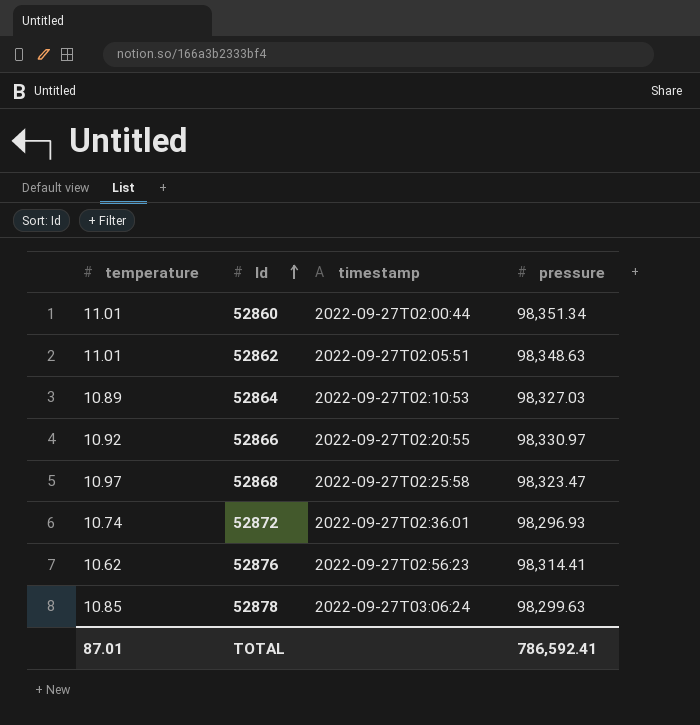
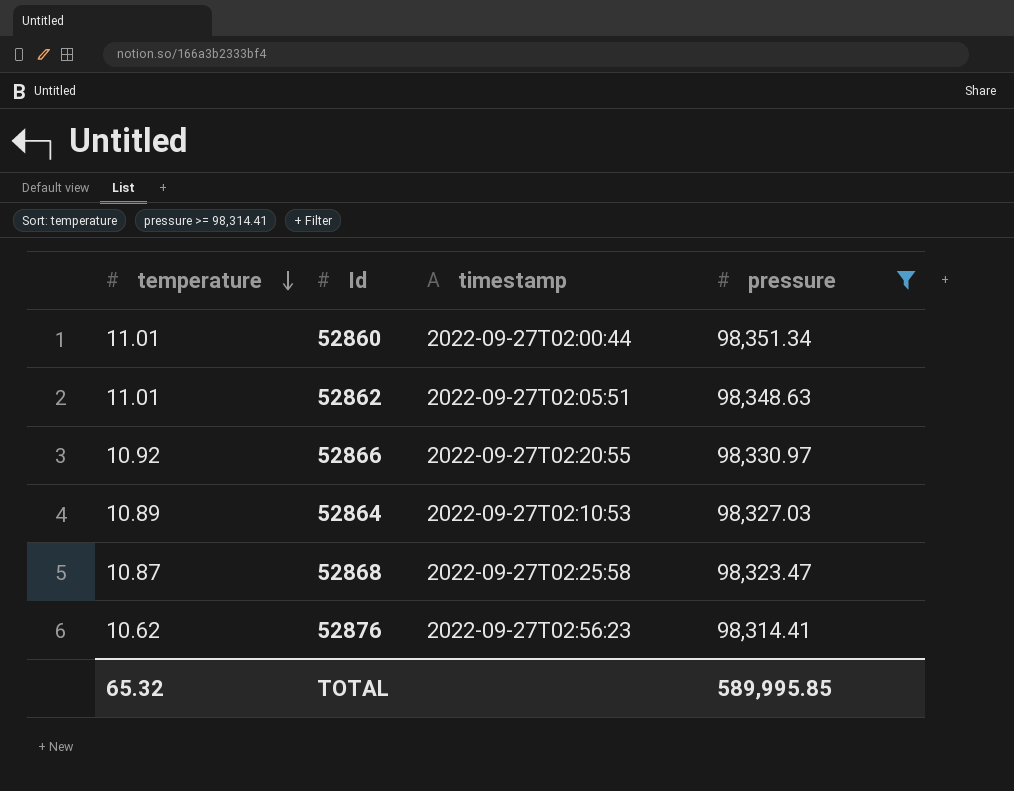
filter: none -> pressure >= 98,314.41
row order: Id ascending -> temperature descending
52868 | temperature: 10.97 -> 10.87
TOTAL | temperature: 87.01 -> 65.32
TOTAL | pressure: 786,592.41 -> 589,995.85

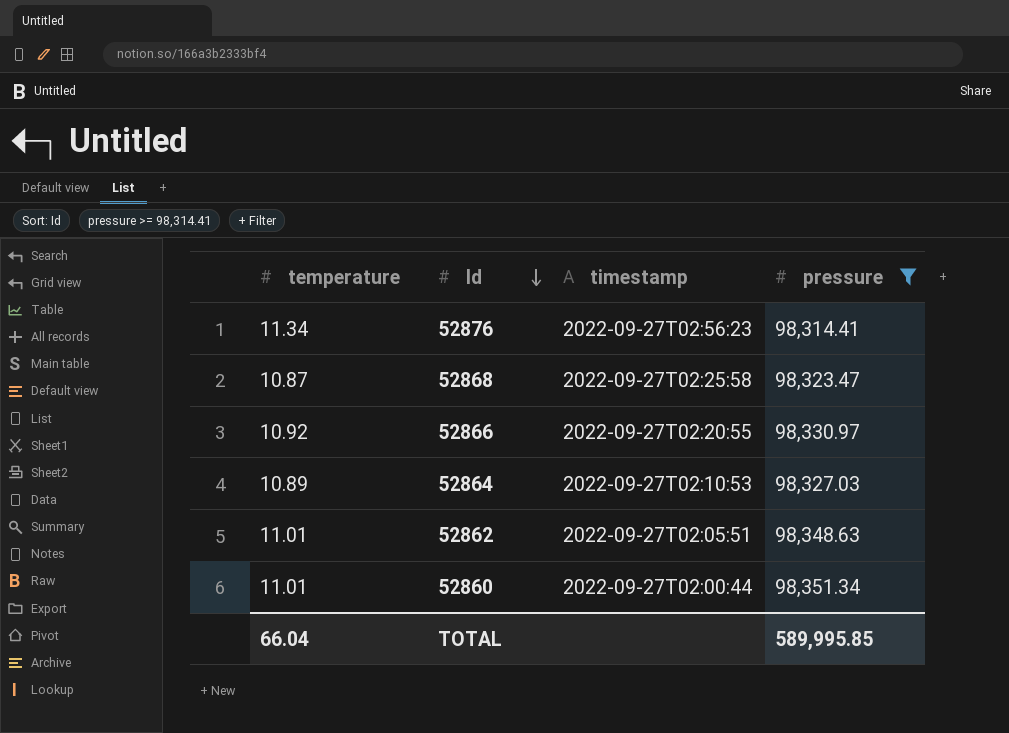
row order: temperature descending -> Id descending
52876 | temperature: 10.62 -> 11.34
TOTAL | temperature: 65.32 -> 66.04

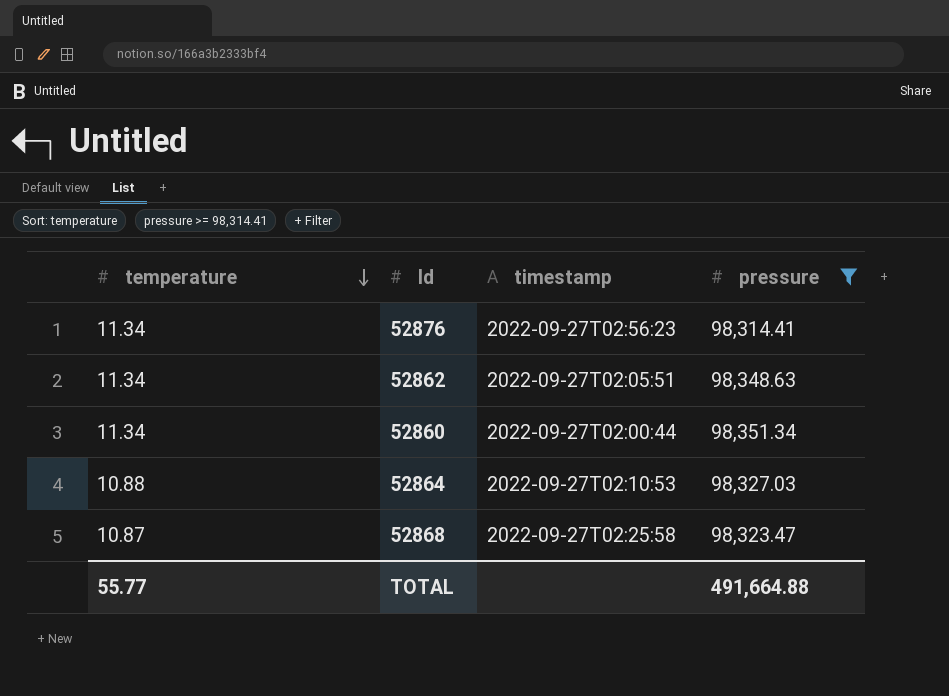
row order: Id descending -> temperature descending
row 52866: 10.92 | 2022-09-27T02:20:55 | 98,330.97 -> none
52862 | temperature: 11.01 -> 11.34
52860 | temperature: 11.01 -> 11.34
52864 | temperature: 10.89 -> 10.88
TOTAL | temperature: 66.04 -> 55.77
TOTAL | pressure: 589,995.85 -> 491,664.88

